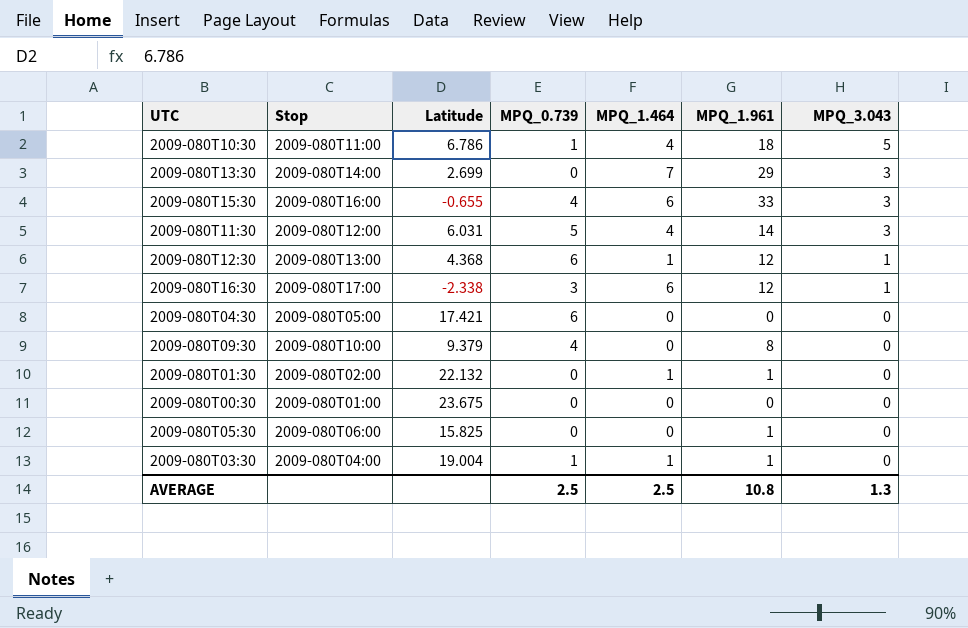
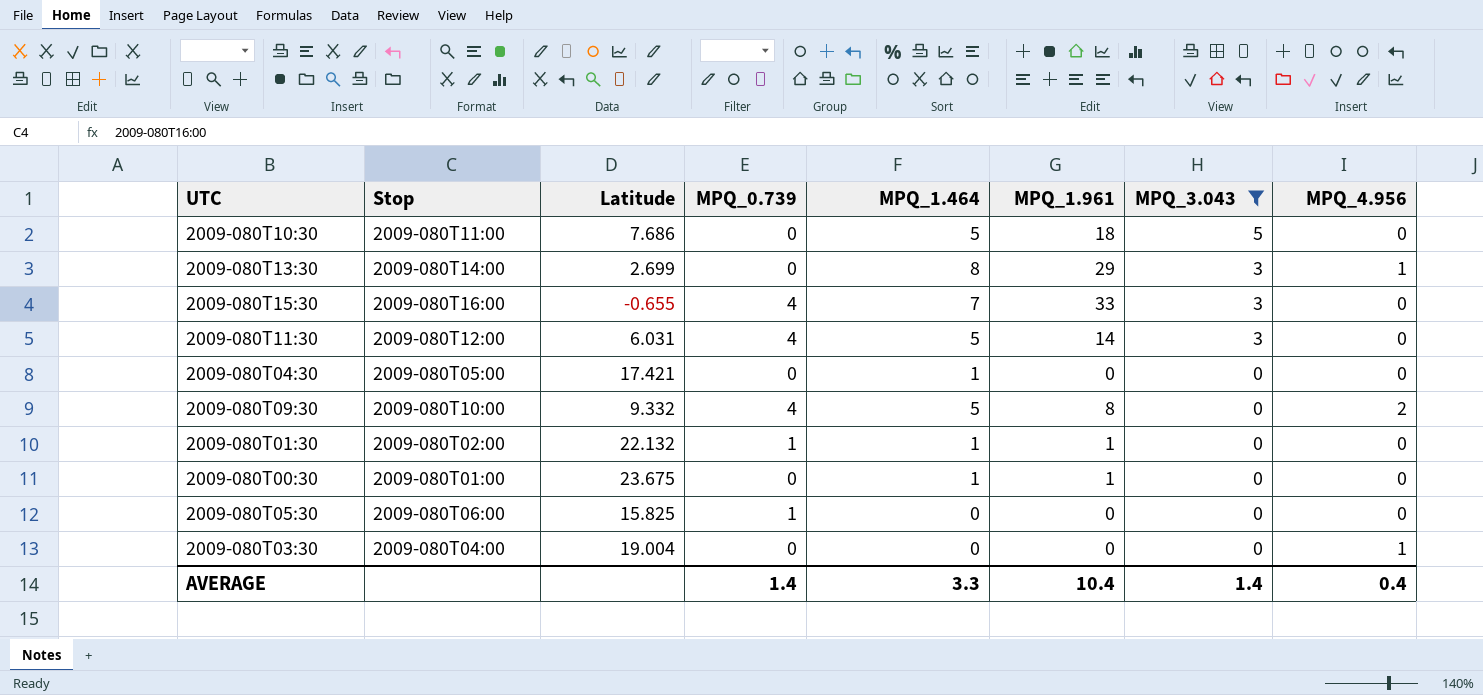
filter: none -> MPQ_3.043 != 1
column MPQ_4.956 | position: none -> 8
2009-080T10:30 | Latitude: 6.786 -> 7.686
2009-080T10:30 | MPQ_0.739: 1 -> 0
2009-080T10:30 | MPQ_1.464: 4 -> 5
2009-080T13:30 | MPQ_1.464: 7 -> 8
2009-080T15:30 | MPQ_1.464: 6 -> 7
2009-080T11:30 | MPQ_0.739: 5 -> 4
2009-080T11:30 | MPQ_1.464: 4 -> 5
2009-080T04:30 | MPQ_0.739: 6 -> 0
2009-080T04:30 | MPQ_1.464: 0 -> 1
2009-080T09:30 | Latitude: 9.379 -> 9.332
2009-080T09:30 | MPQ_1.464: 0 -> 5
2009-080T01:30 | MPQ_0.739: 0 -> 1
2009-080T00:30 | MPQ_1.464: 0 -> 1
2009-080T00:30 | MPQ_1.961: 0 -> 1
2009-080T05:30 | MPQ_0.739: 0 -> 1
2009-080T05:30 | MPQ_1.961: 1 -> 0
2009-080T03:30 | MPQ_0.739: 1 -> 0
2009-080T03:30 | MPQ_1.464: 1 -> 0
2009-080T03:30 | MPQ_1.961: 1 -> 0
AVERAGE | MPQ_0.739: 2.5 -> 1.4
AVERAGE | MPQ_1.464: 2.5 -> 3.3
AVERAGE | MPQ_1.961: 10.8 -> 10.4
AVERAGE | MPQ_3.043: 1.3 -> 1.4

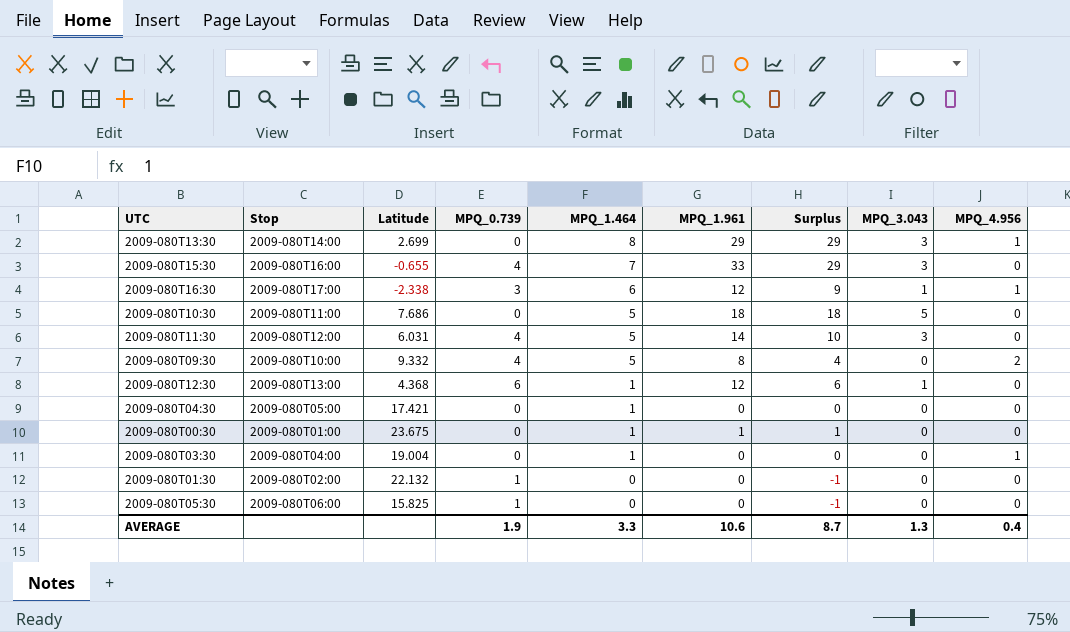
filter: MPQ_3.043 != 1 -> none
row order: MPQ_3.043 descending -> MPQ_1.464 descending
column Surplus | formula: none -> [MPQ_1.961] - [MPQ_0.739]
2009-080T03:30 | MPQ_1.464: 0 -> 1
2009-080T01:30 | MPQ_1.464: 1 -> 0
2009-080T01:30 | MPQ_1.961: 1 -> 0
AVERAGE | MPQ_0.739: 1.4 -> 1.9
AVERAGE | MPQ_1.961: 10.4 -> 10.6
AVERAGE | MPQ_3.043: 1.4 -> 1.3

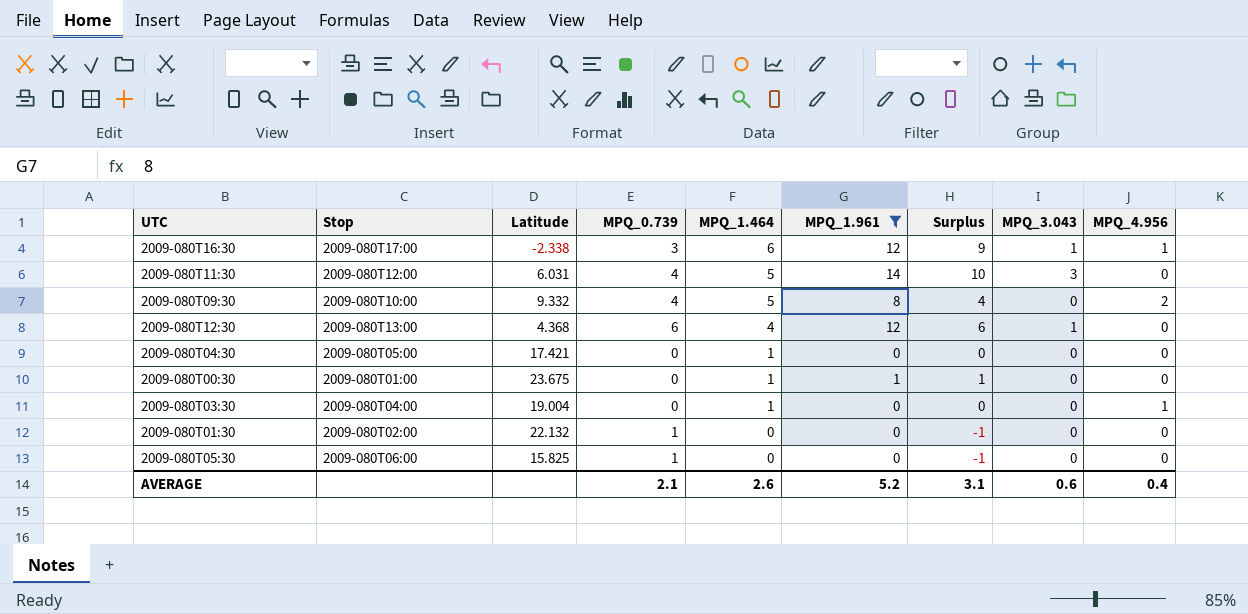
filter: none -> MPQ_1.961 <= 14
2009-080T12:30 | MPQ_1.464: 1 -> 4
AVERAGE | MPQ_0.739: 1.9 -> 2.1
AVERAGE | MPQ_1.464: 3.3 -> 2.6
AVERAGE | MPQ_1.961: 10.6 -> 5.2
AVERAGE | Surplus: 8.7 -> 3.1
AVERAGE | MPQ_3.043: 1.3 -> 0.6

